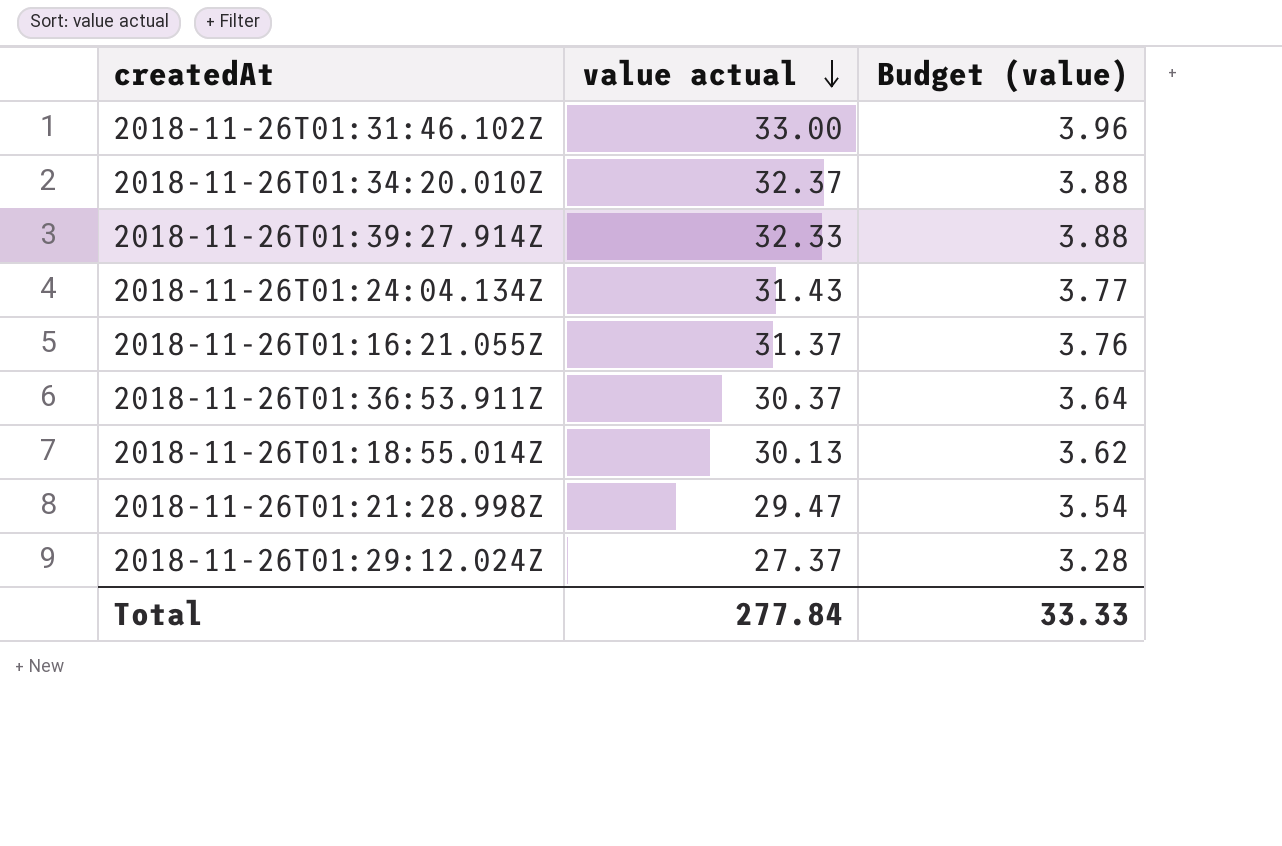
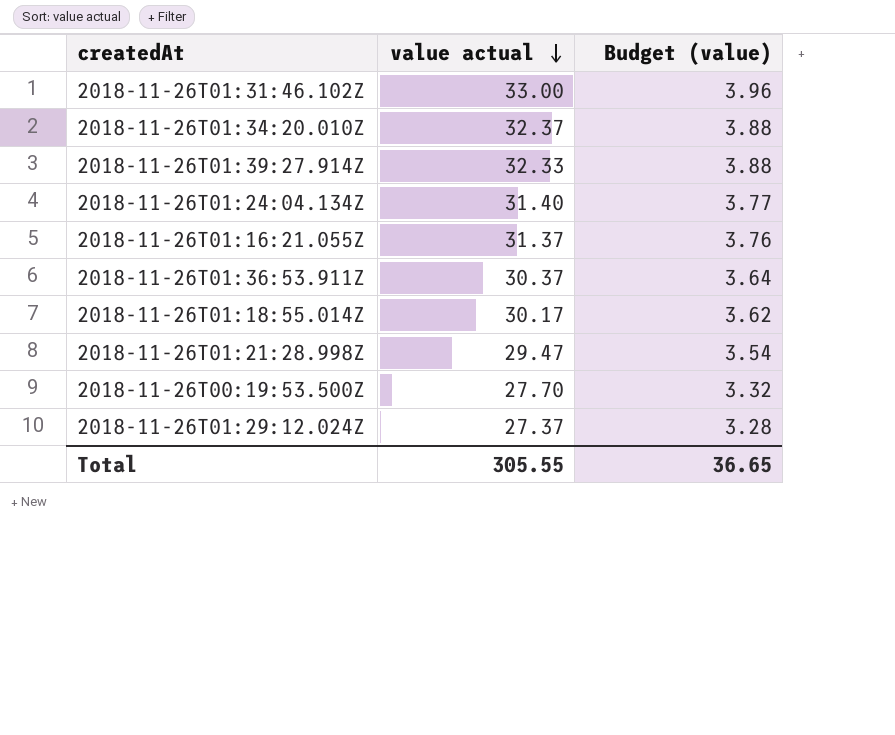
2018-11-26T01:24:04.134Z | value actual: 31.43 -> 31.40
2018-11-26T01:18:55.014Z | value actual: 30.13 -> 30.17
row 2018-11-26T00:19:53.500Z: none -> 27.70 | 3.32
Total | value actual: 277.84 -> 305.55
Total | Budget (value): 33.33 -> 36.65

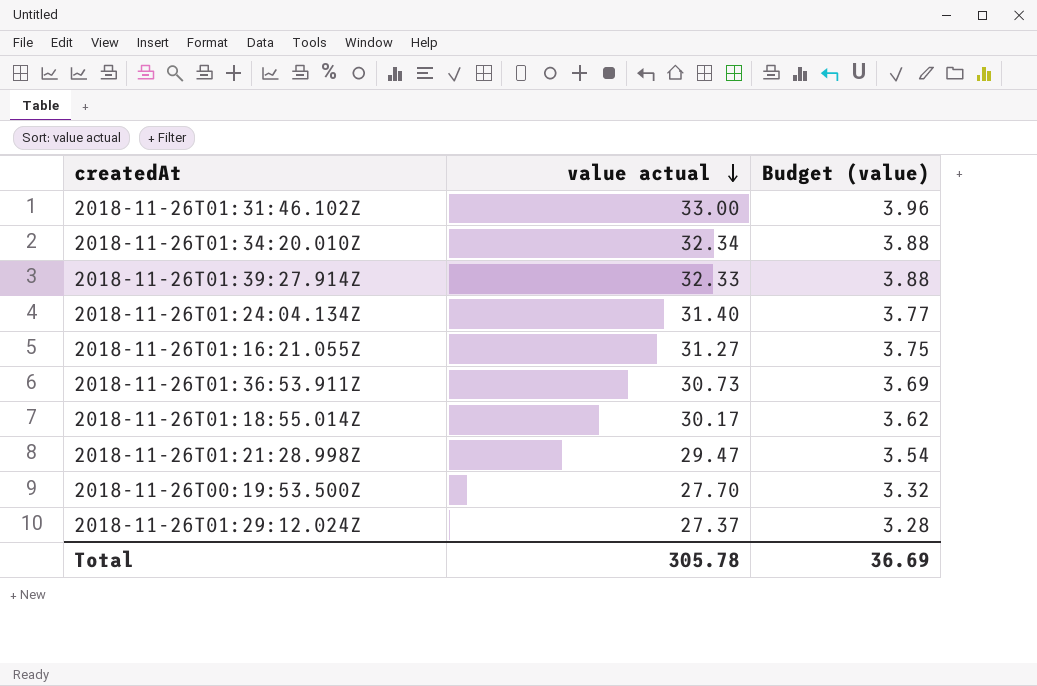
2018-11-26T01:34:20.010Z | value actual: 32.37 -> 32.34
2018-11-26T01:16:21.055Z | value actual: 31.37 -> 31.27
2018-11-26T01:16:21.055Z | Budget (value): 3.76 -> 3.75
2018-11-26T01:36:53.911Z | value actual: 30.37 -> 30.73
2018-11-26T01:36:53.911Z | Budget (value): 3.64 -> 3.69
Total | value actual: 305.55 -> 305.78
Total | Budget (value): 36.65 -> 36.69

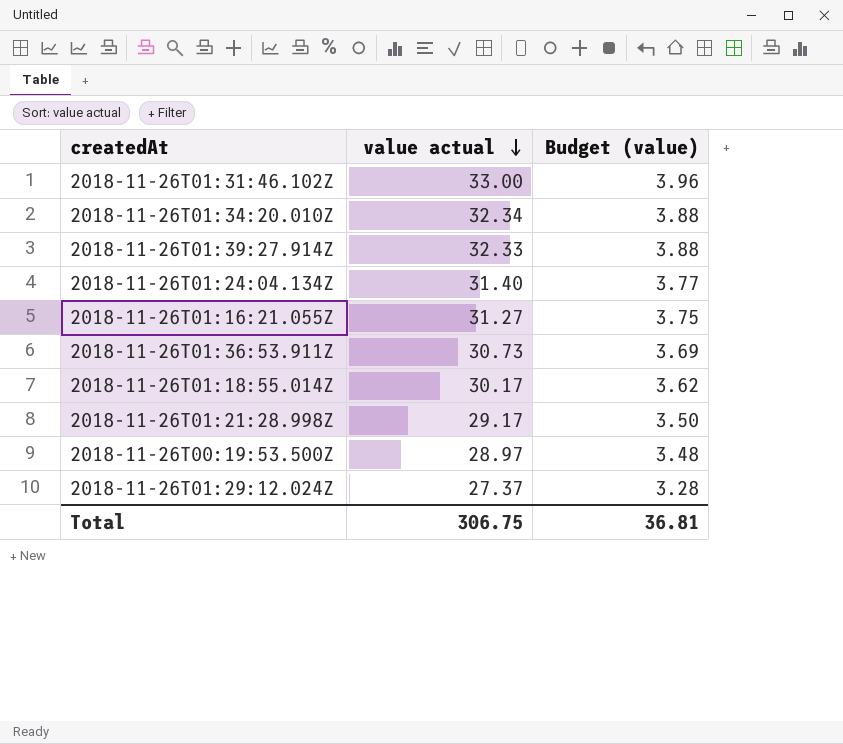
2018-11-26T01:21:28.998Z | value actual: 29.47 -> 29.17
2018-11-26T01:21:28.998Z | Budget (value): 3.54 -> 3.50
2018-11-26T00:19:53.500Z | value actual: 27.70 -> 28.97
2018-11-26T00:19:53.500Z | Budget (value): 3.32 -> 3.48
Total | value actual: 305.78 -> 306.75
Total | Budget (value): 36.69 -> 36.81

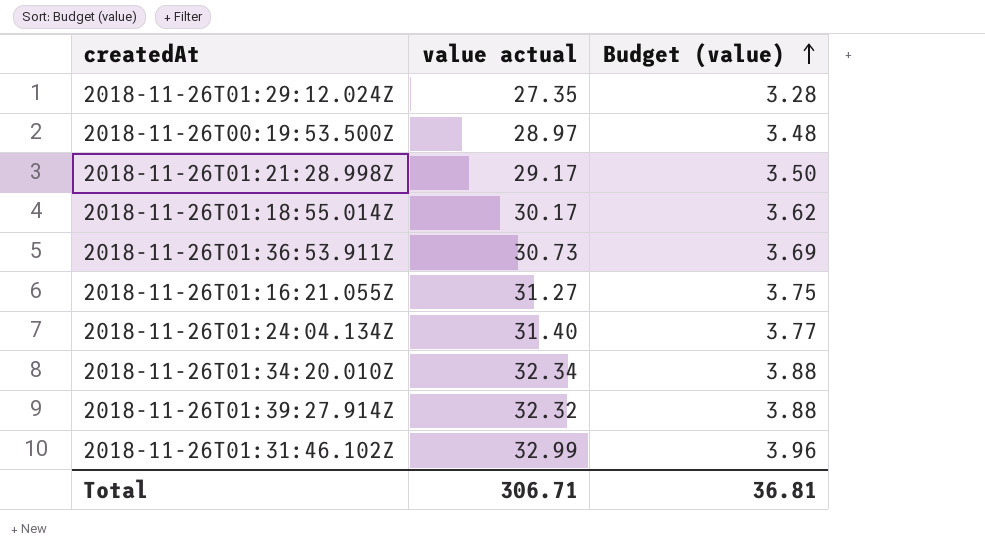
row order: value actual descending -> Budget (value) ascending
2018-11-26T01:29:12.024Z | value actual: 27.37 -> 27.35
2018-11-26T01:39:27.914Z | value actual: 32.33 -> 32.32
2018-11-26T01:31:46.102Z | value actual: 33.00 -> 32.99
Total | value actual: 306.75 -> 306.71

